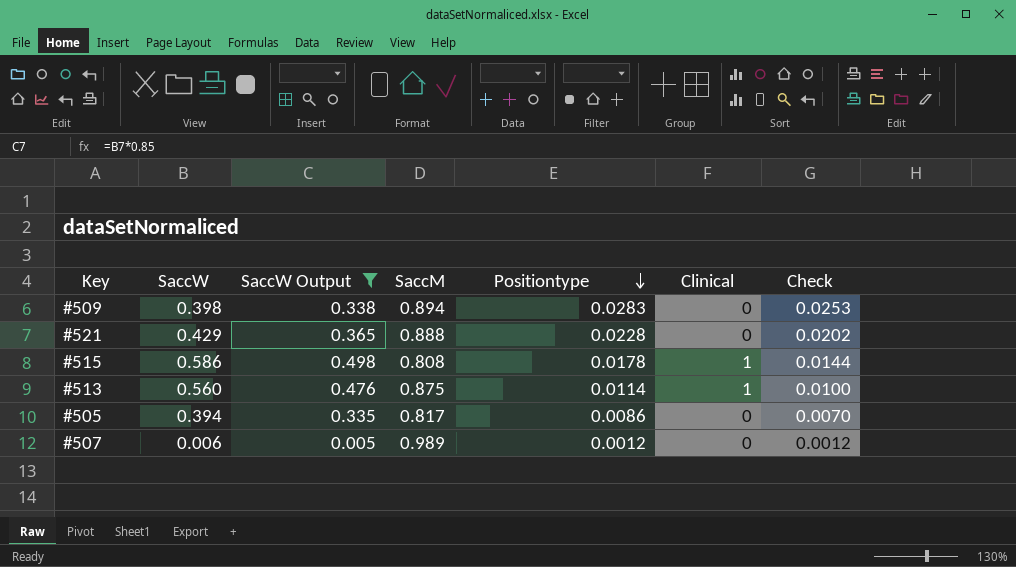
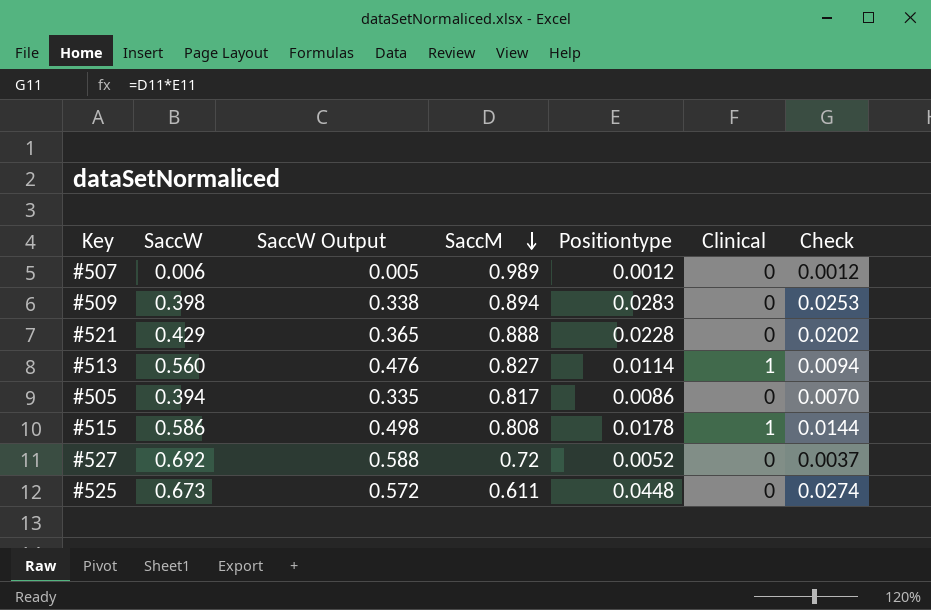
filter: SaccW Output <= 0.498 -> none
row order: Positiontype descending -> SaccM descending
#513 | SaccM: 0.875 -> 0.827
#513 | Check: 0.0100 -> 0.0094

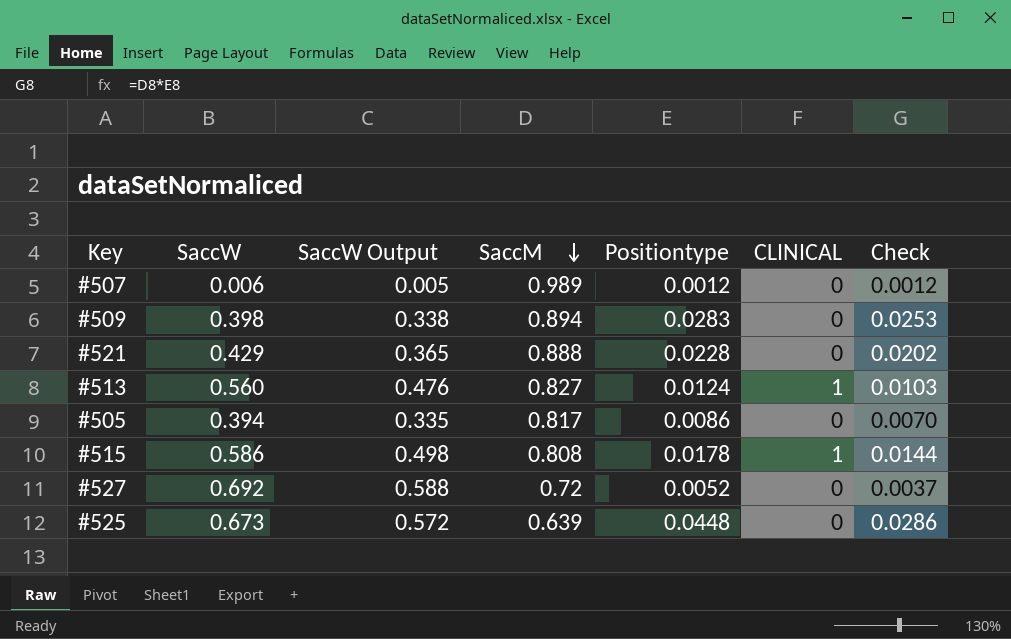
column name: Clinical -> CLINICAL
#513 | Positiontype: 0.0114 -> 0.0124
#513 | Check: 0.0094 -> 0.0103
#525 | SaccM: 0.611 -> 0.639
#525 | Check: 0.0274 -> 0.0286

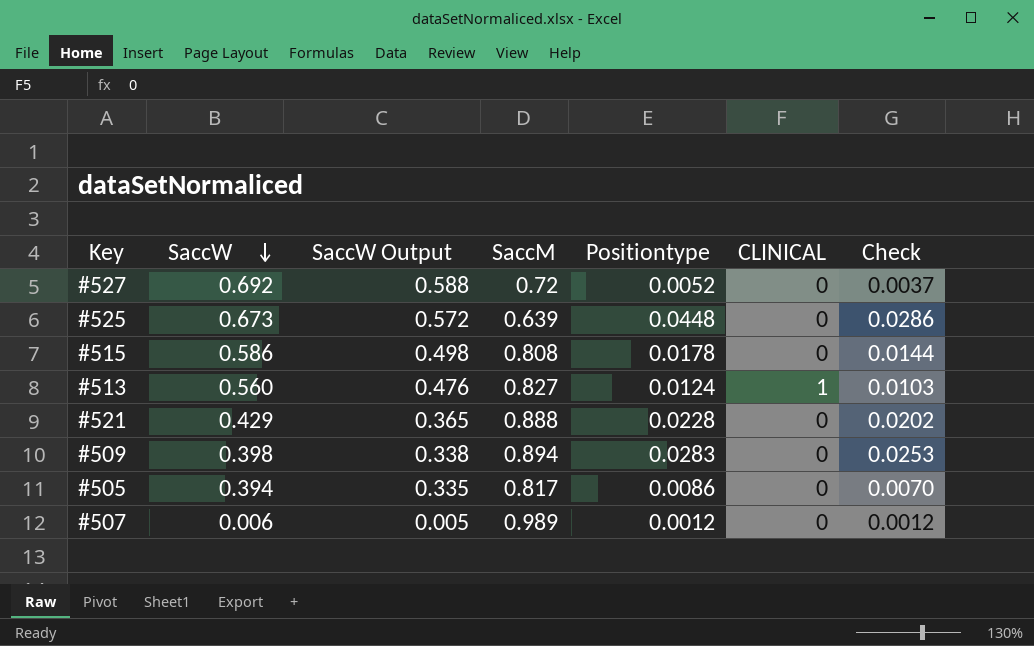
row order: SaccM descending -> SaccW descending
#515 | CLINICAL: 1 -> 0

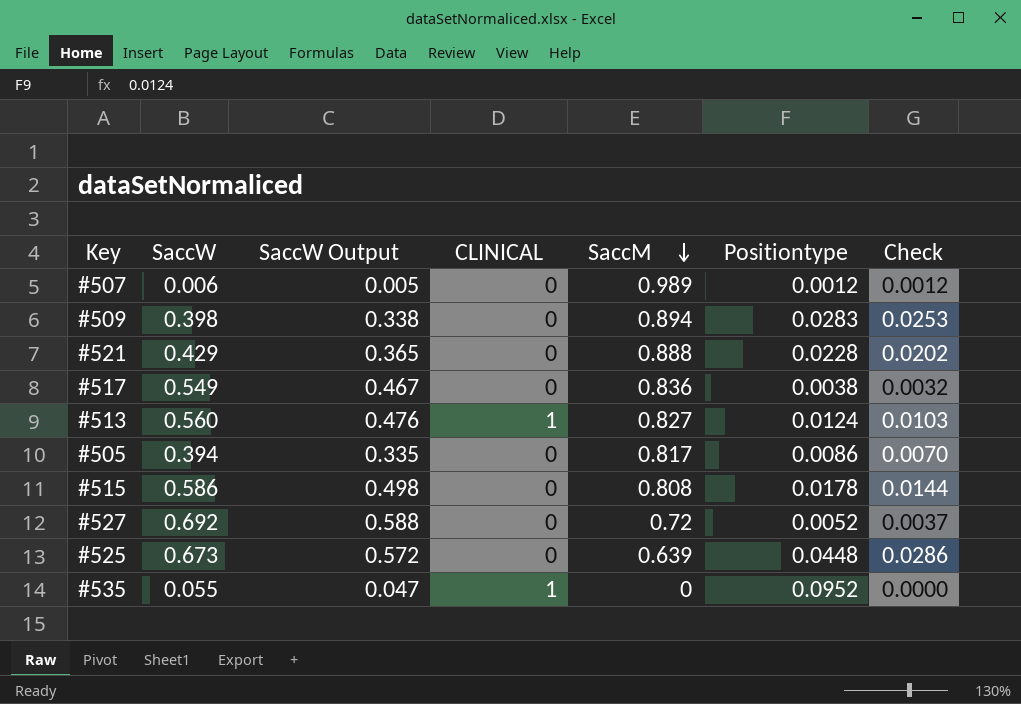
row order: SaccW descending -> SaccM descending
column CLINICAL | position: 6 -> 4
row #517: none -> 0.549 | 0.467 | 0 | 0.836 | 0.0038 | 0.0032
row #535: none -> 0.055 | 0.047 | 1 | 0 | 0.0952 | 0.0000

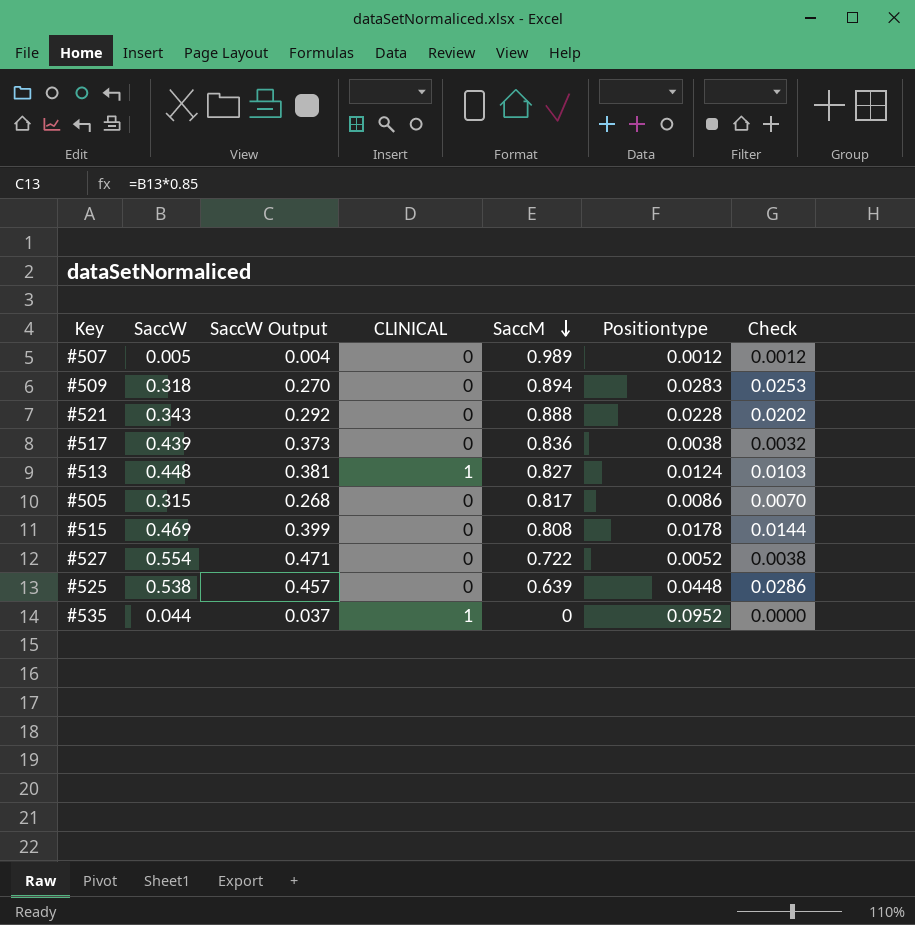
#507 | SaccW: 0.006 -> 0.005
#507 | SaccW Output: 0.005 -> 0.004
#509 | SaccW: 0.398 -> 0.318
#509 | SaccW Output: 0.338 -> 0.270
#521 | SaccW: 0.429 -> 0.343
#521 | SaccW Output: 0.365 -> 0.292
#517 | SaccW: 0.549 -> 0.439
#517 | SaccW Output: 0.467 -> 0.373
#513 | SaccW: 0.560 -> 0.448
#513 | SaccW Output: 0.476 -> 0.381
#505 | SaccW: 0.394 -> 0.315
#505 | SaccW Output: 0.335 -> 0.268
#515 | SaccW: 0.586 -> 0.469
#515 | SaccW Output: 0.498 -> 0.399
#527 | SaccW: 0.692 -> 0.554
#527 | SaccW Output: 0.588 -> 0.471
#527 | SaccM: 0.72 -> 0.722
#527 | Check: 0.0037 -> 0.0038
#525 | SaccW: 0.673 -> 0.538
#525 | SaccW Output: 0.572 -> 0.457
#535 | SaccW: 0.055 -> 0.044
#535 | SaccW Output: 0.047 -> 0.037

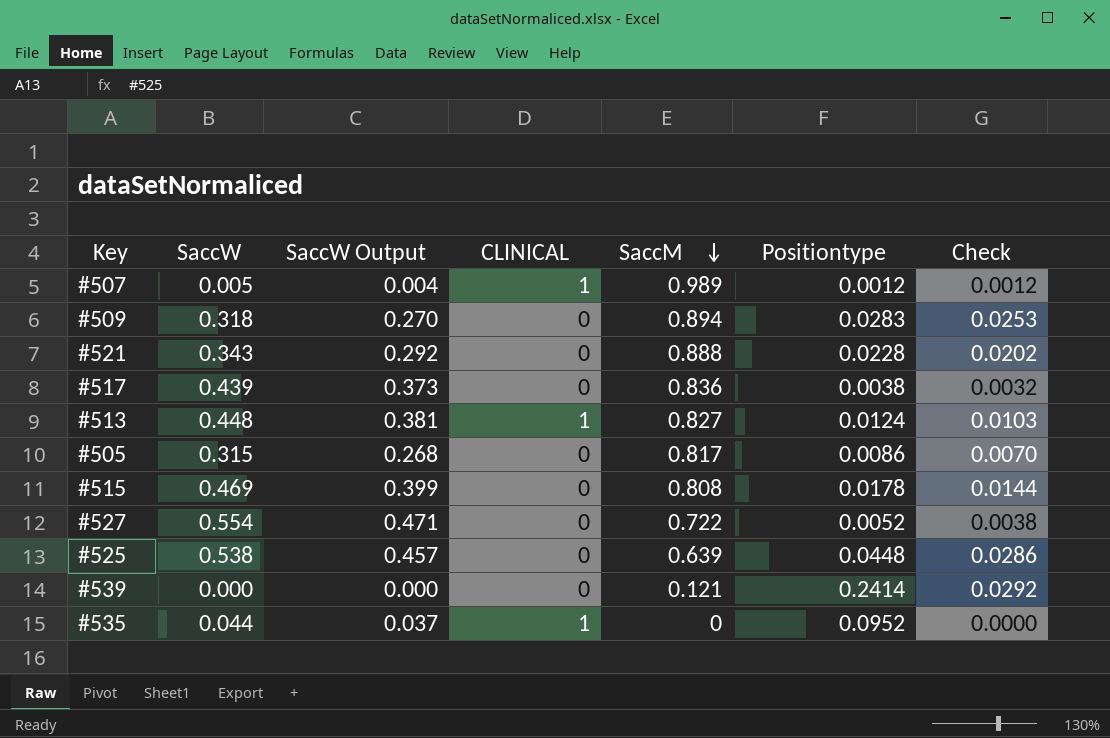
#507 | CLINICAL: 0 -> 1
row #539: none -> 0.000 | 0.000 | 0 | 0.121 | 0.2414 | 0.0292

